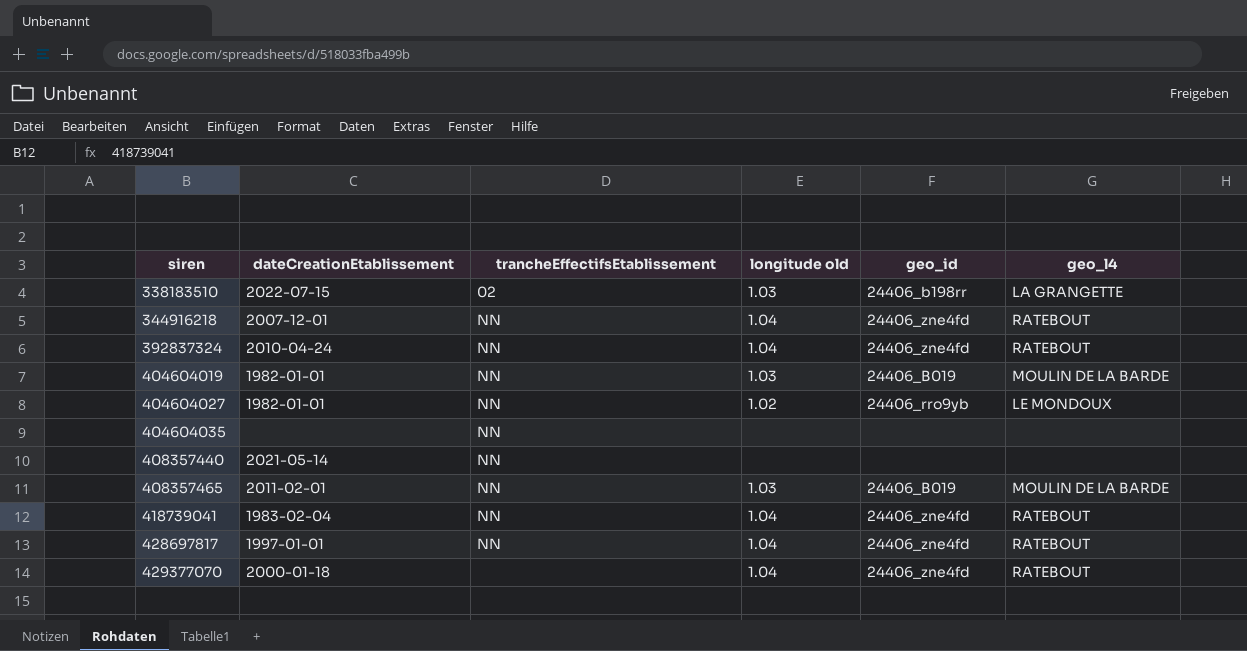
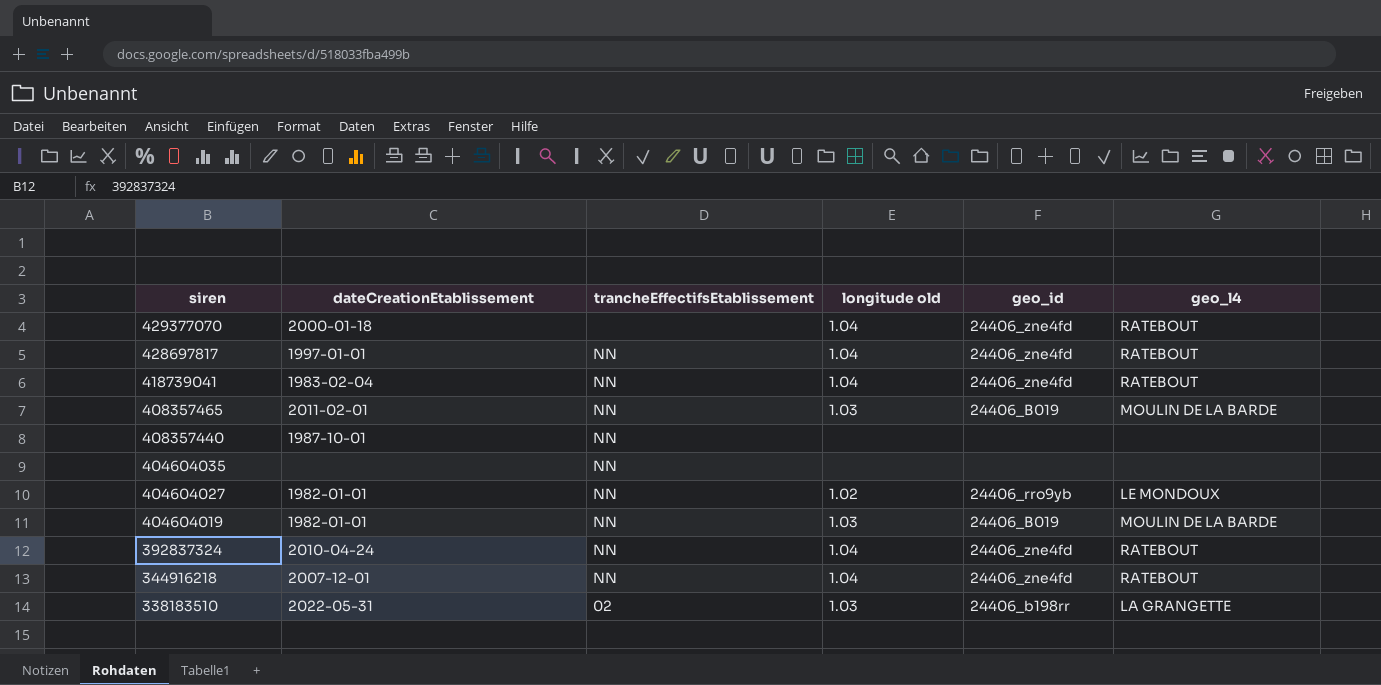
row order: siren ascending -> siren descending
408357440 | dateCreationEtablissement: 2021-05-14 -> 1987-10-01
338183510 | dateCreationEtablissement: 2022-07-15 -> 2022-05-31

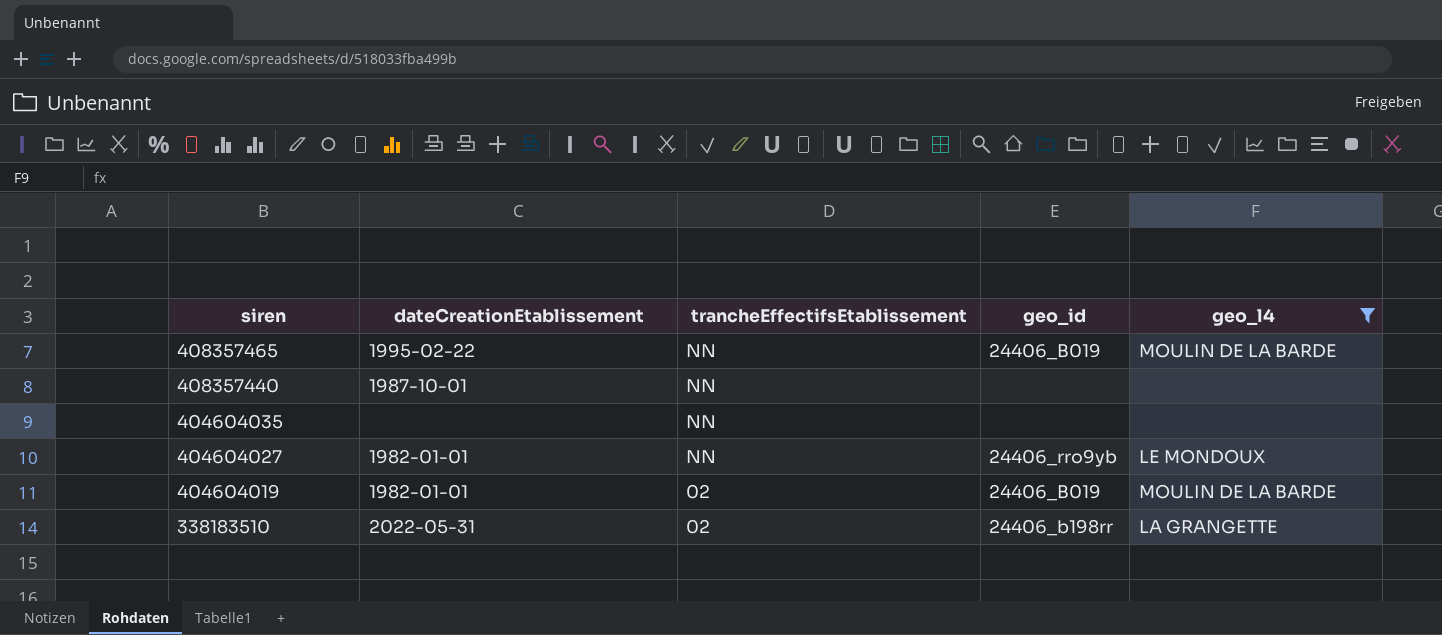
filter: none -> geo_l4 != RATEBOUT
column longitude old | position: 4 -> none
408357465 | dateCreationEtablissement: 2011-02-01 -> 1995-02-22
404604019 | trancheEffectifsEtablissement: NN -> 02

